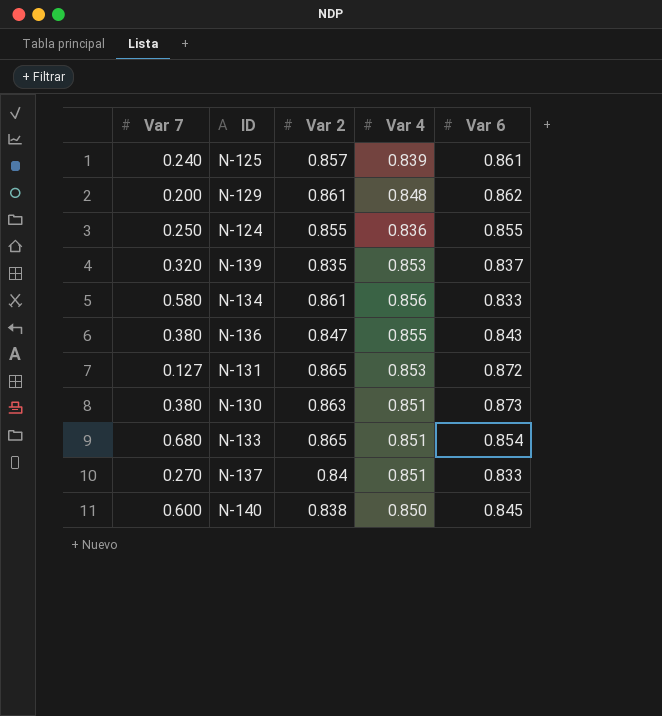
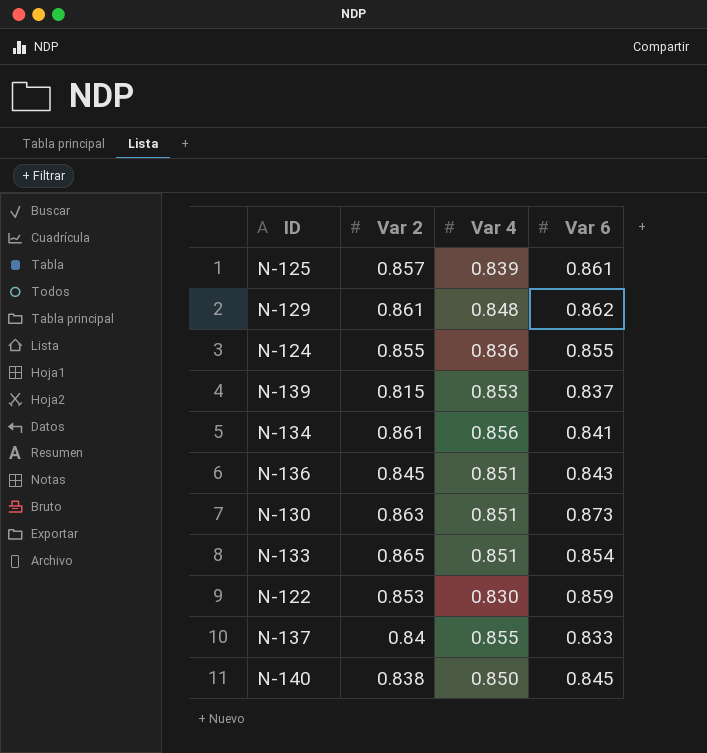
column Var 7 | position: 1 -> none
row N-131: 0.127 | 0.865 | 0.853 | 0.872 -> none
N-139 | Var 2: 0.835 -> 0.815
N-134 | Var 6: 0.833 -> 0.841
N-136 | Var 2: 0.847 -> 0.845
N-136 | Var 4: 0.855 -> 0.851
row N-122: none -> 0.853 | 0.830 | 0.859
N-137 | Var 4: 0.851 -> 0.855

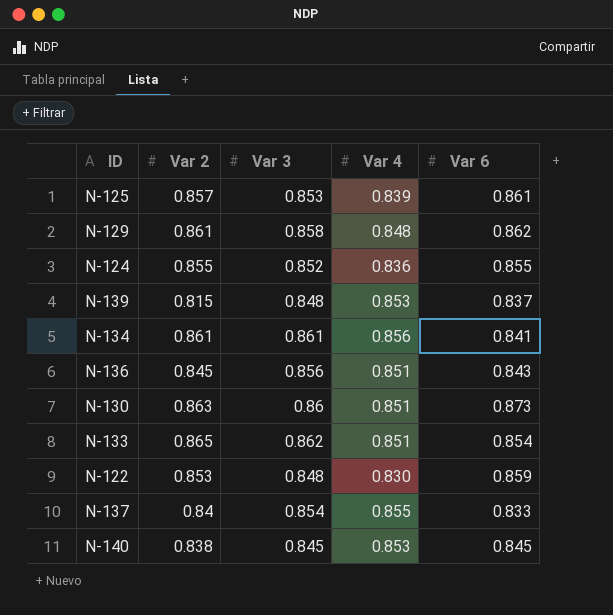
column Var 3 | position: none -> 3
N-140 | Var 4: 0.850 -> 0.853

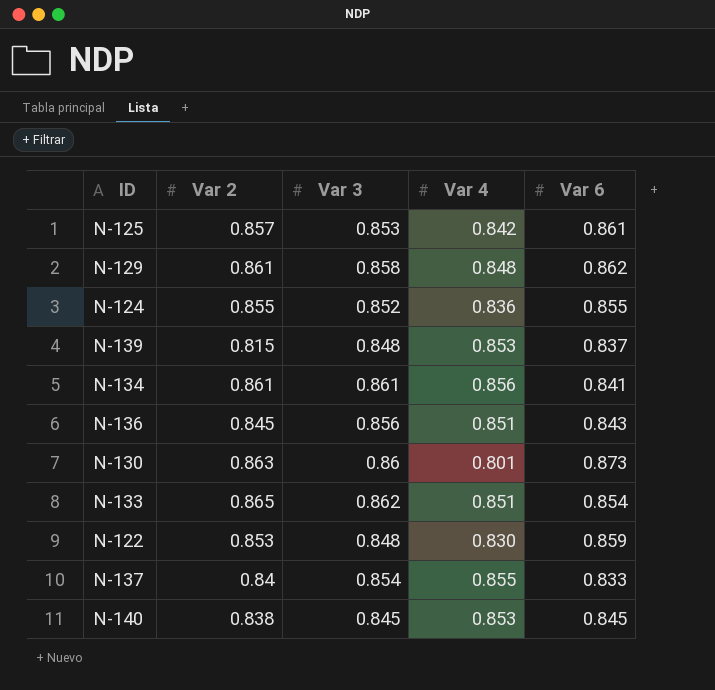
N-125 | Var 4: 0.839 -> 0.842
N-130 | Var 4: 0.851 -> 0.801

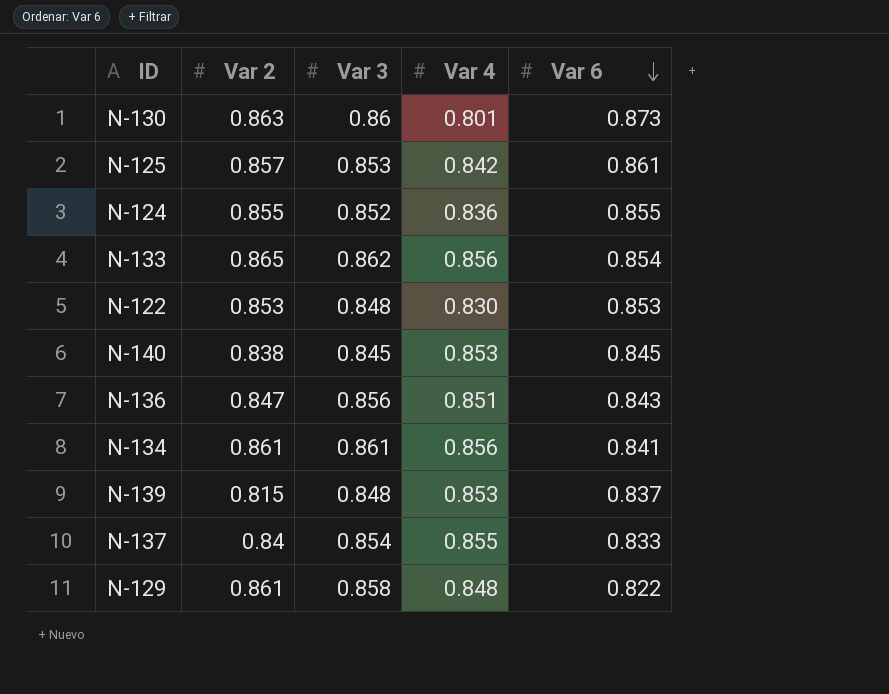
row order: none -> Var 6 descending
N-133 | Var 4: 0.851 -> 0.856
N-122 | Var 6: 0.859 -> 0.853
N-136 | Var 2: 0.845 -> 0.847
N-129 | Var 6: 0.862 -> 0.822

